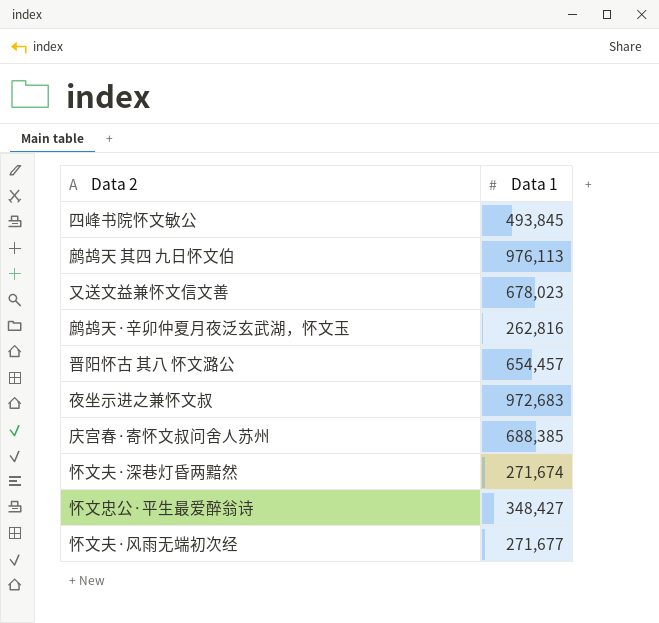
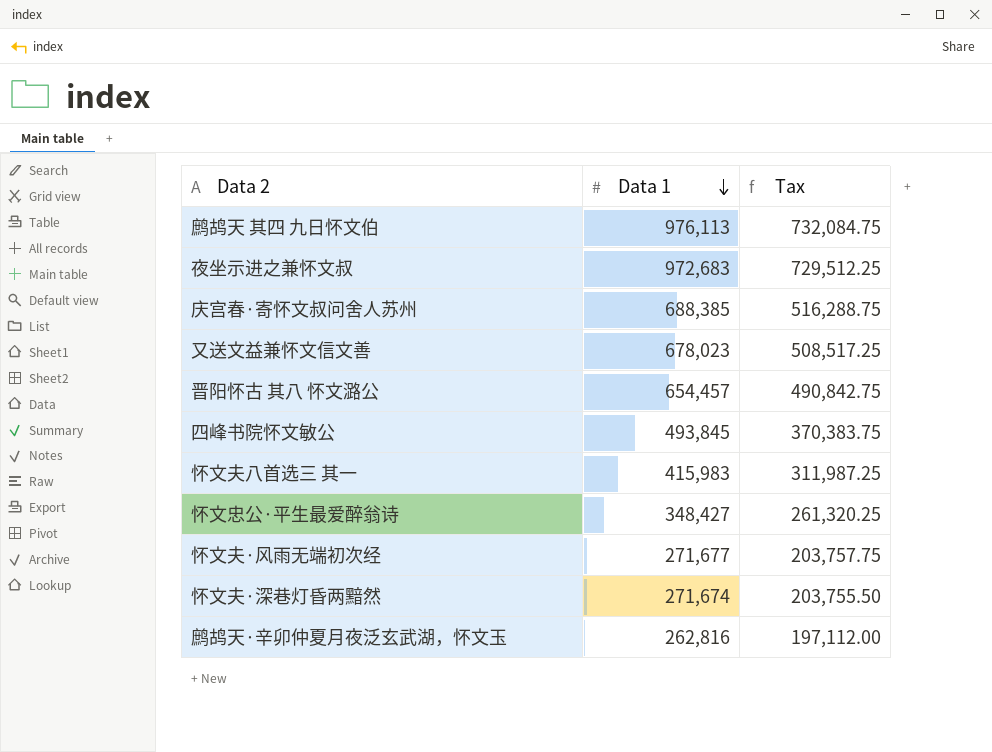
row order: none -> Data 1 descending
column Tax | formula: none -> [Data 1] * 0.75
row 怀文夫八首选三 其一: none -> 415,983 | 311,987.25

